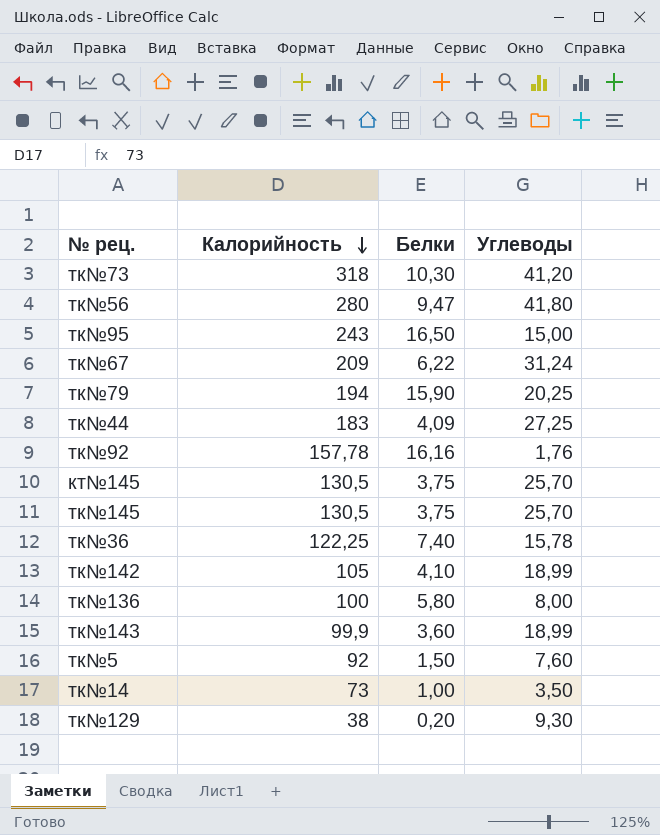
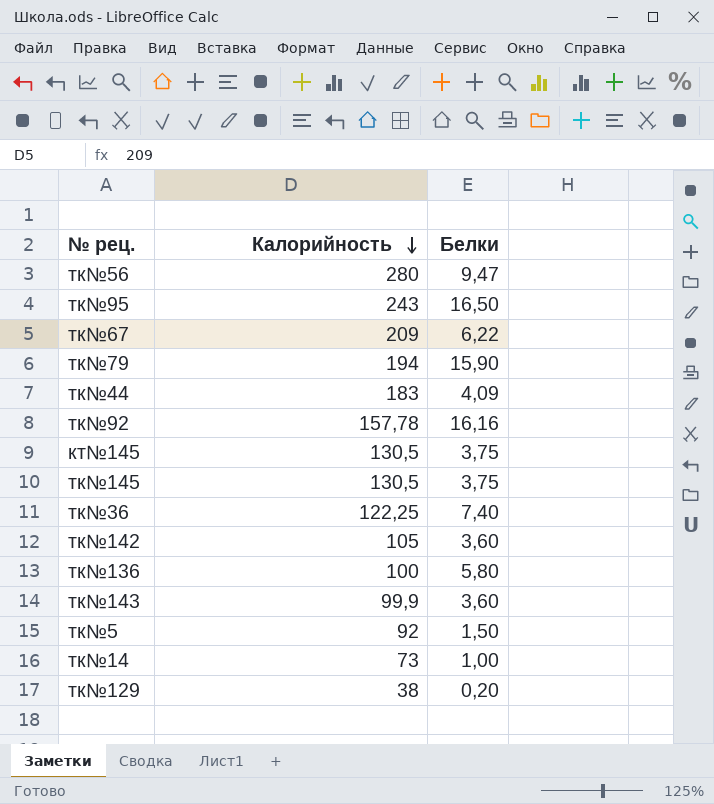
column Углеводы | position: 4 -> none
row тк№73: 318 | 10,30 | 41,20 -> none
тк№142 | Белки: 4,10 -> 3,60

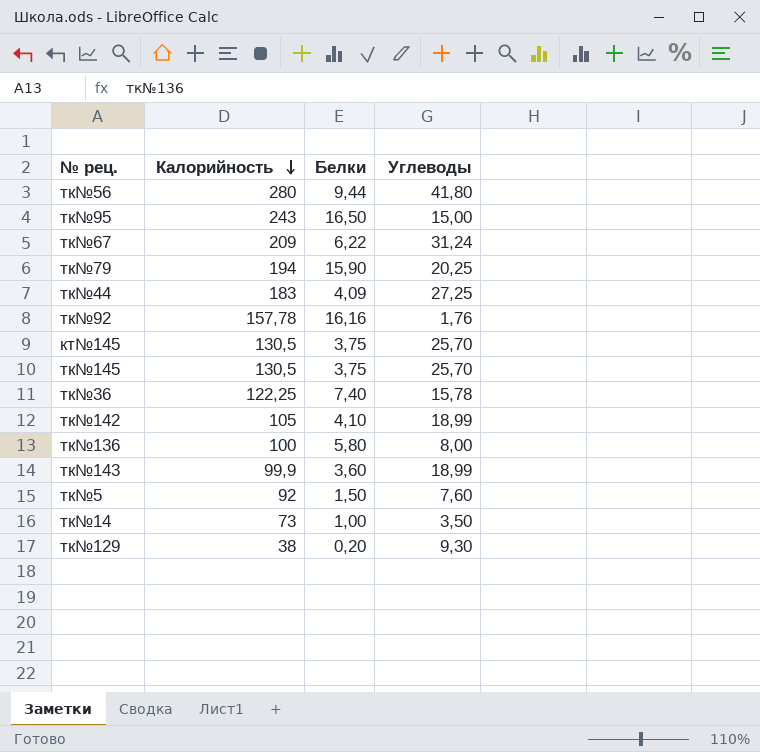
column Углеводы | position: none -> 4
тк№56 | Белки: 9,47 -> 9,44
тк№142 | Белки: 3,60 -> 4,10

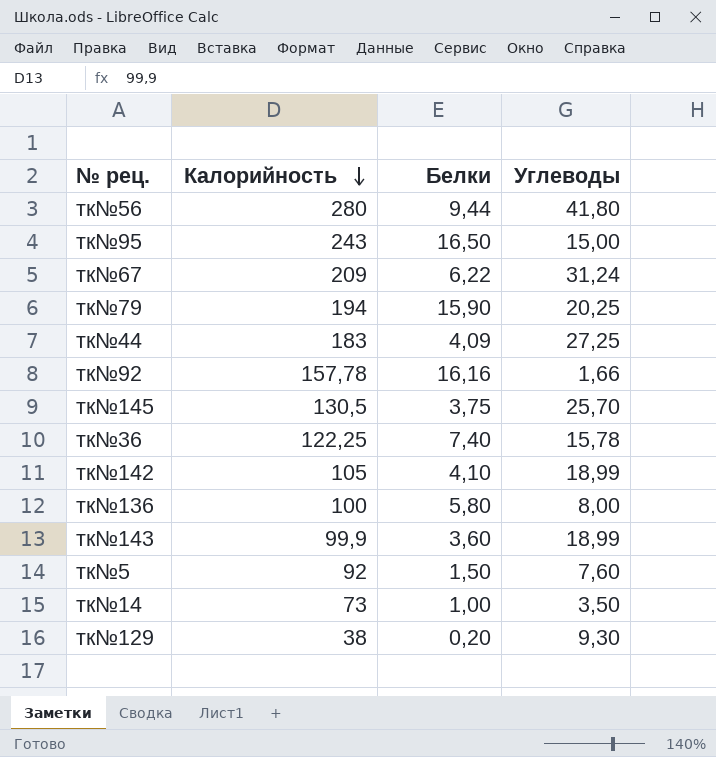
row кт№145: 130,5 | 3,75 | 25,70 -> none
тк№92 | Углеводы: 1,76 -> 1,66

